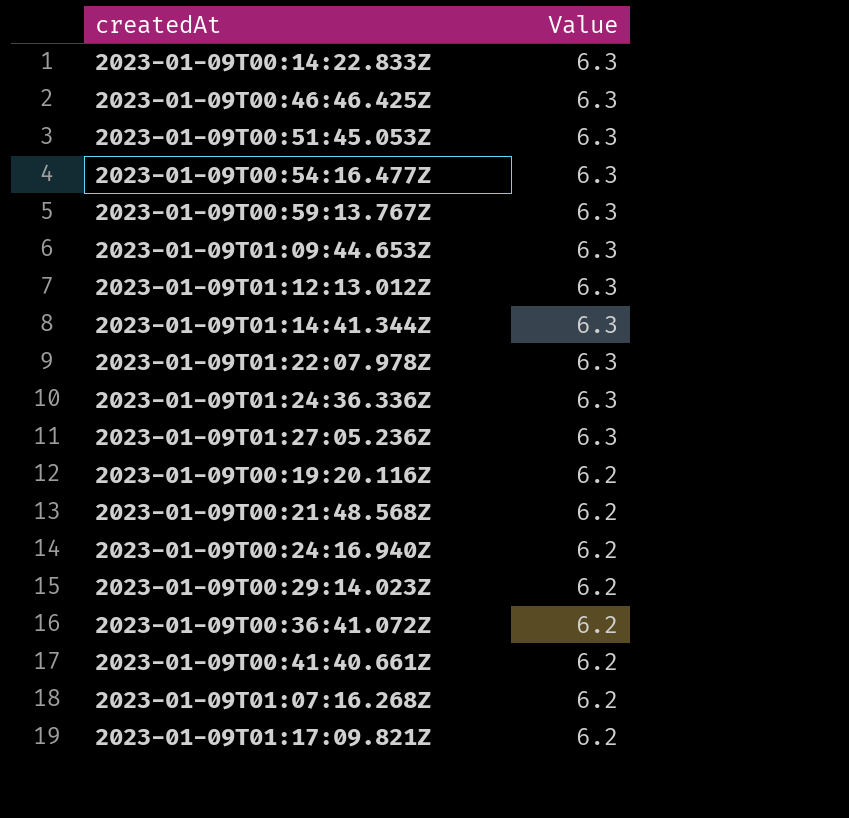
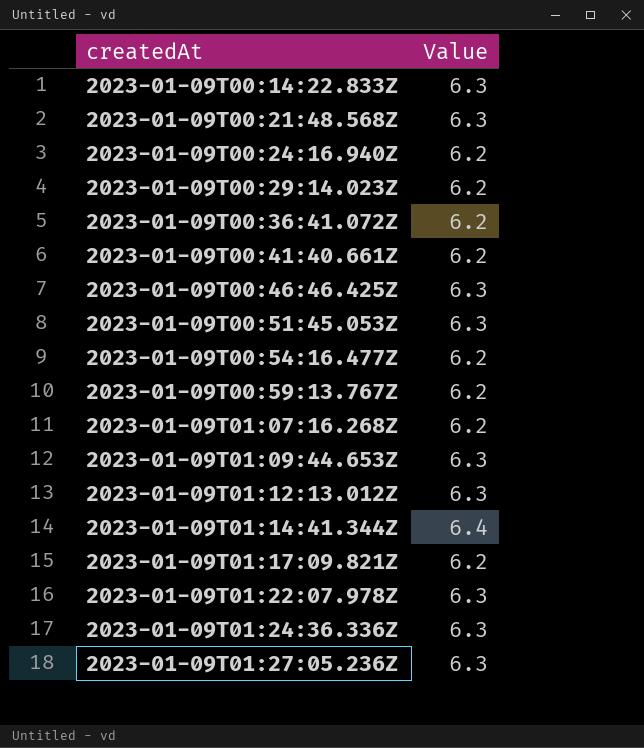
row order: Value descending -> createdAt ascending
row 2023-01-09T00:19:20.116Z: 6.2 -> none
2023-01-09T00:21:48.568Z | Value: 6.2 -> 6.3
2023-01-09T00:54:16.477Z | Value: 6.3 -> 6.2
2023-01-09T00:59:13.767Z | Value: 6.3 -> 6.2
2023-01-09T01:14:41.344Z | Value: 6.3 -> 6.4

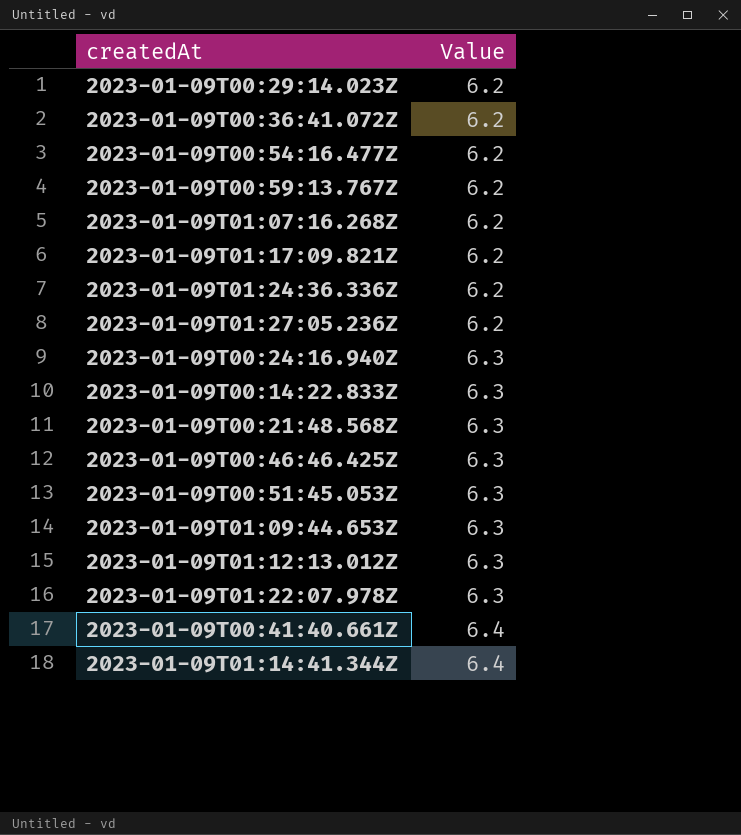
row order: createdAt ascending -> Value ascending
2023-01-09T01:24:36.336Z | Value: 6.3 -> 6.2
2023-01-09T01:27:05.236Z | Value: 6.3 -> 6.2
2023-01-09T00:24:16.940Z | Value: 6.2 -> 6.3
2023-01-09T00:41:40.661Z | Value: 6.2 -> 6.4

